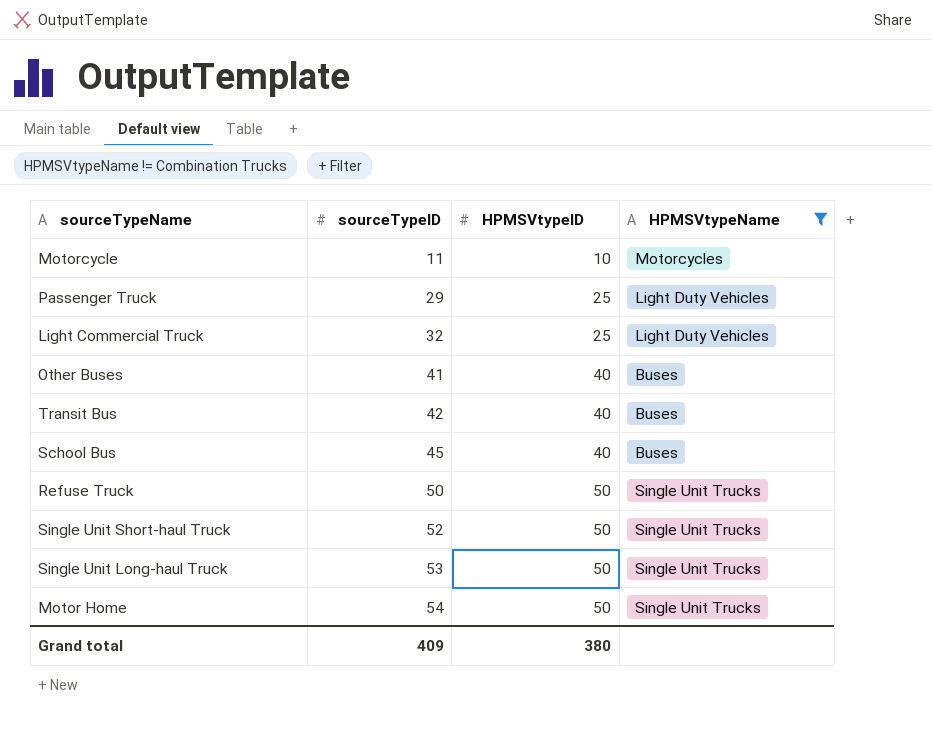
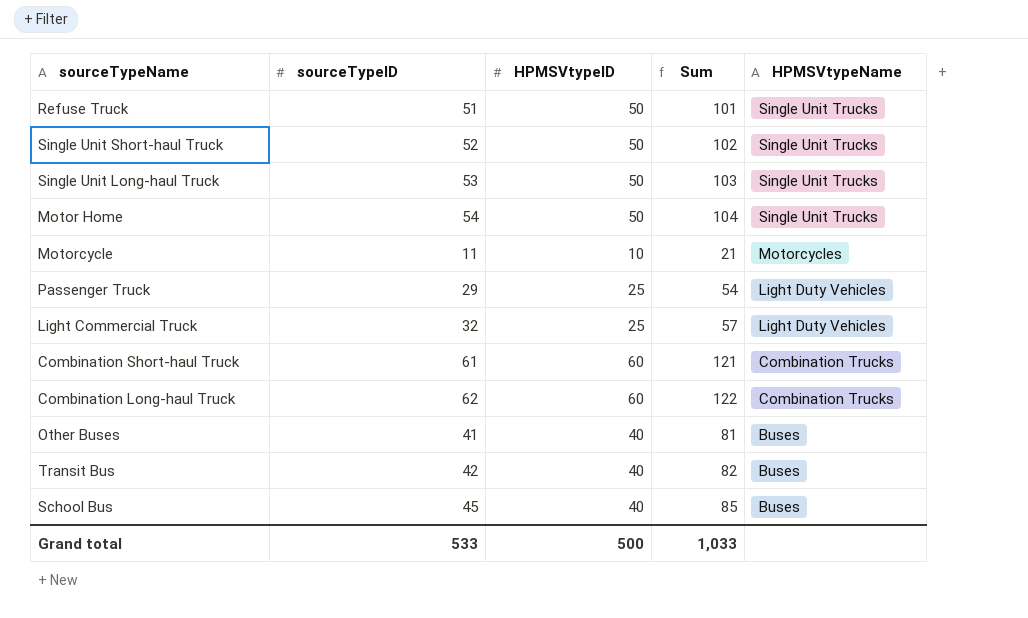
filter: HPMSVtypeName != Combination Trucks -> none
row order: sourceTypeID ascending -> HPMSVtypeName descending
column Sum | formula: none -> [sourceTypeID] + [HPMSVtypeID]
Refuse Truck | sourceTypeID: 50 -> 51
Grand total | sourceTypeID: 409 -> 533
Grand total | HPMSVtypeID: 380 -> 500

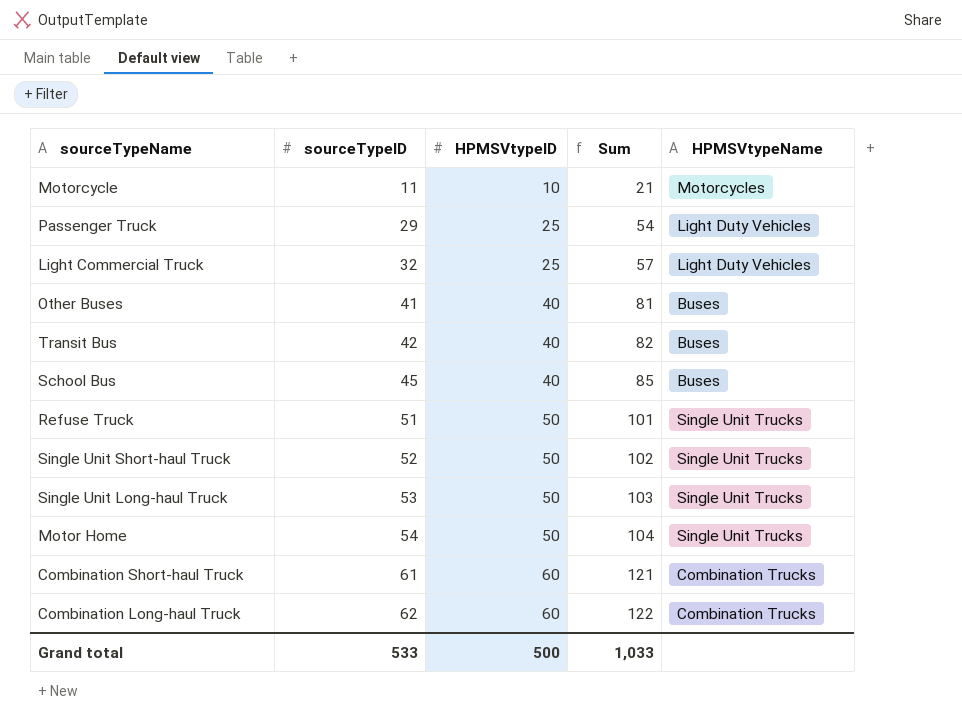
row order: HPMSVtypeName descending -> sourceTypeID ascending

